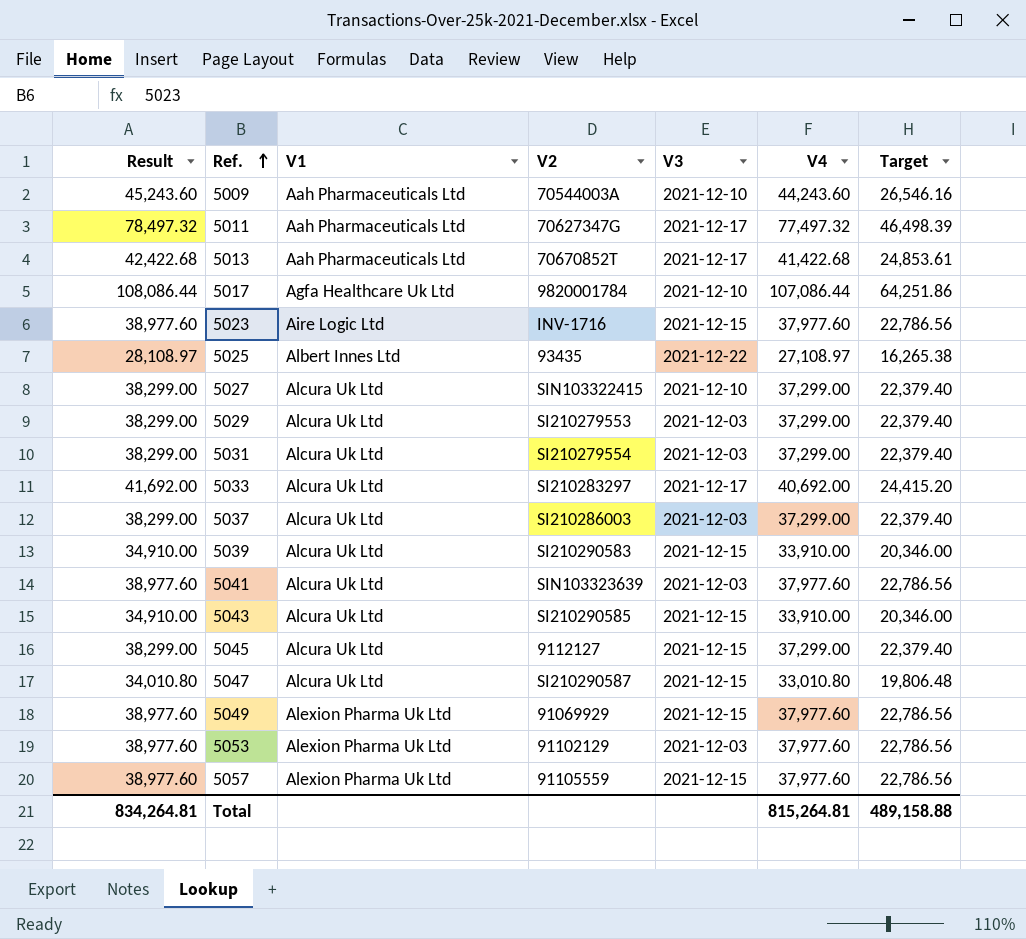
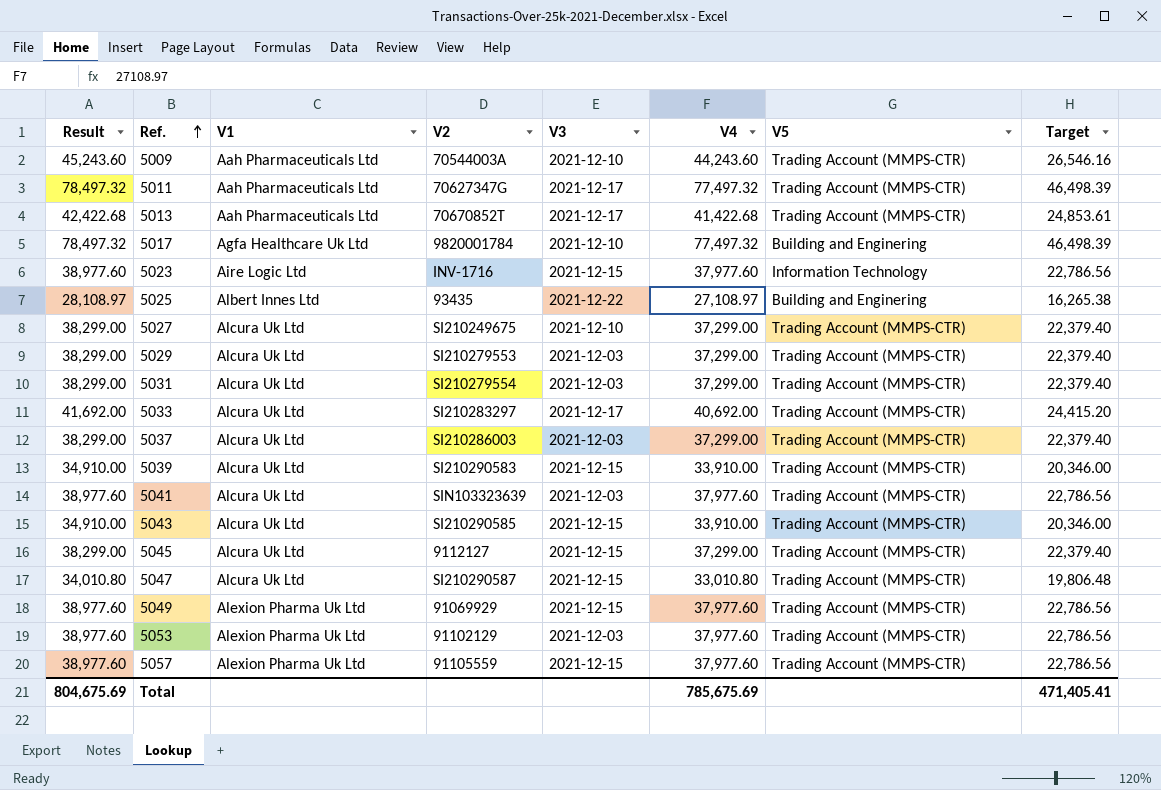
column V5 | position: none -> 7
5017 | Result: 108,086.44 -> 78,497.32
5017 | V4: 107,086.44 -> 77,497.32
5017 | Target: 64,251.86 -> 46,498.39
5027 | V2: SIN103322415 -> SI210249675
Total | Result: 834,264.81 -> 804,675.69
Total | V4: 815,264.81 -> 785,675.69
Total | Target: 489,158.88 -> 471,405.41

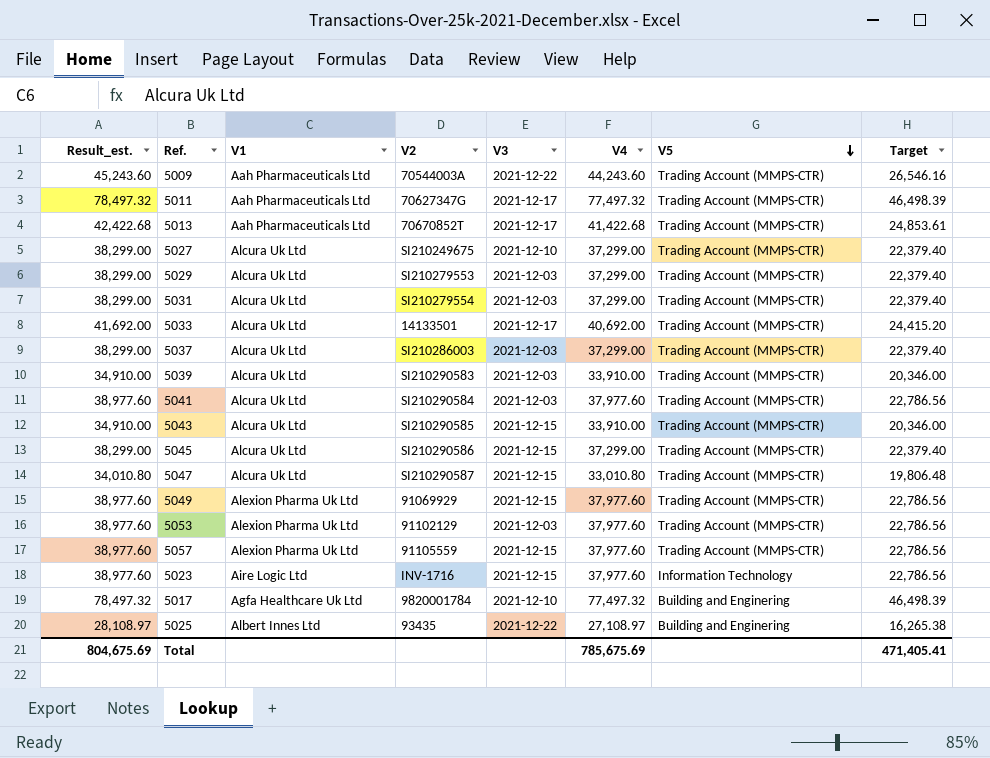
row order: Ref. ascending -> V5 descending
column name: Result -> Result_est.
5009 | V3: 2021-12-10 -> 2021-12-22
5033 | V2: SI210283297 -> 14133501
5039 | V3: 2021-12-15 -> 2021-12-03
5041 | V2: SIN103323639 -> SI210290584
5045 | V2: 9112127 -> SI210290586

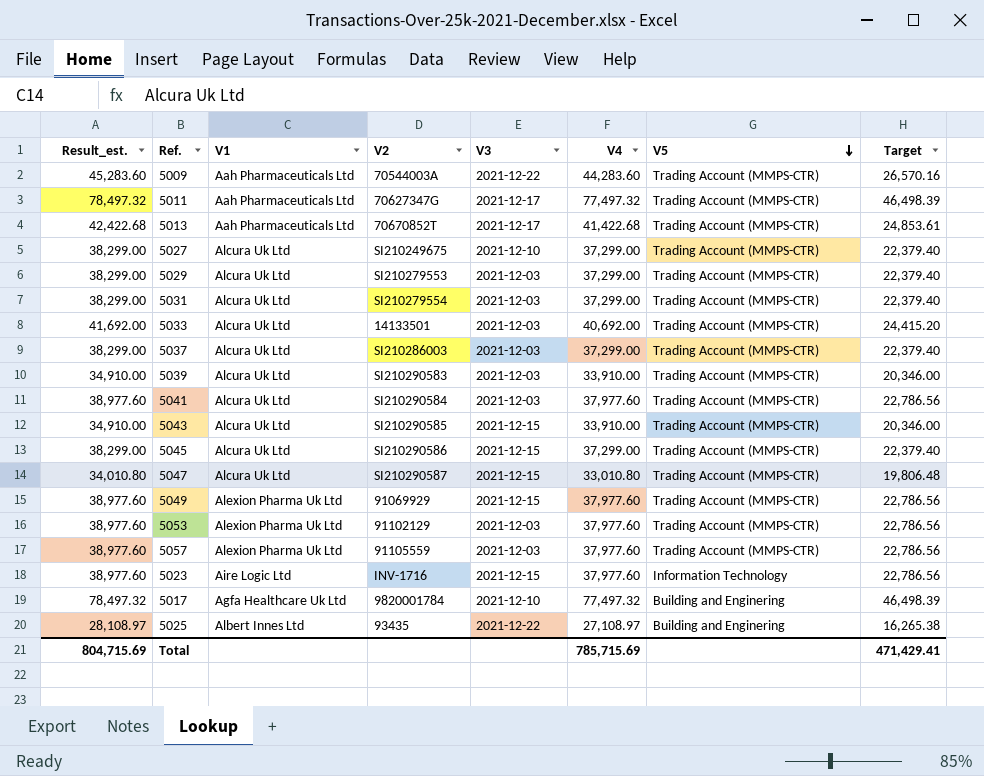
5009 | Result_est.: 45,243.60 -> 45,283.60
5009 | V4: 44,243.60 -> 44,283.60
5009 | Target: 26,546.16 -> 26,570.16
5033 | V3: 2021-12-17 -> 2021-12-03
5057 | V3: 2021-12-15 -> 2021-12-03
Total | Result_est.: 804,675.69 -> 804,715.69
Total | V4: 785,675.69 -> 785,715.69
Total | Target: 471,405.41 -> 471,429.41

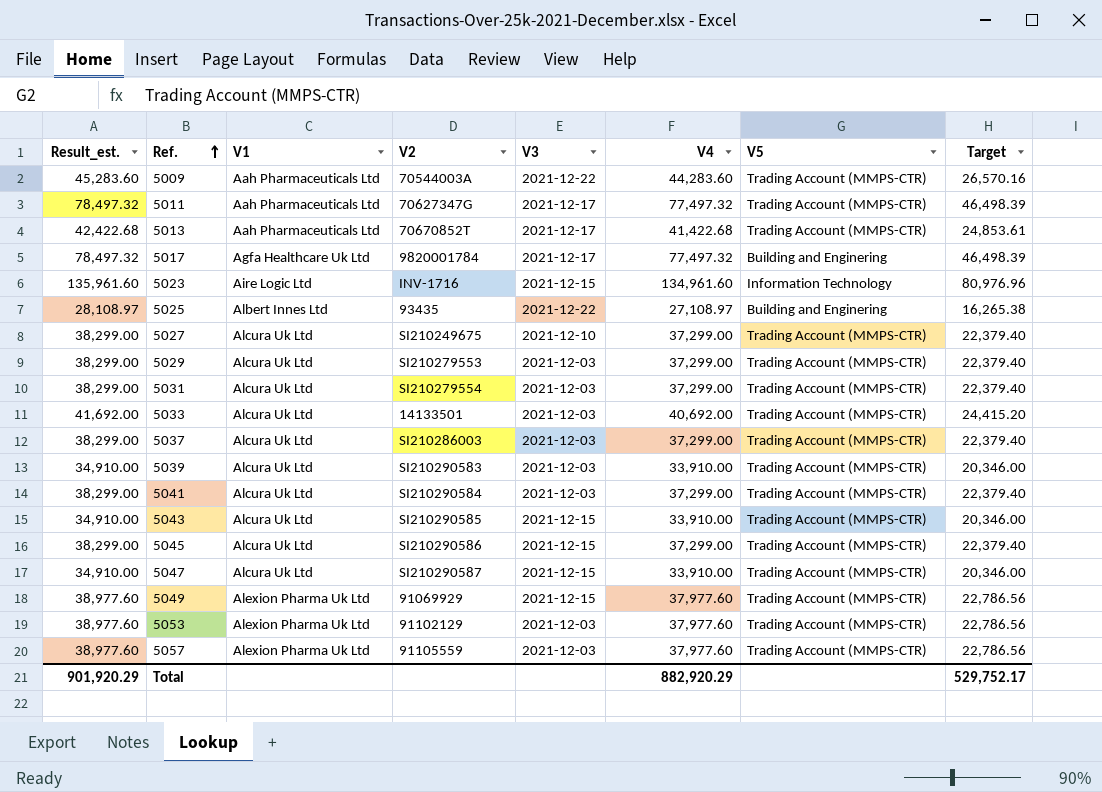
row order: V5 descending -> Ref. ascending
5017 | V3: 2021-12-10 -> 2021-12-17
5023 | Result_est.: 38,977.60 -> 135,961.60
5023 | V4: 37,977.60 -> 134,961.60
5023 | Target: 22,786.56 -> 80,976.96
5041 | Result_est.: 38,977.60 -> 38,299.00
5041 | V4: 37,977.60 -> 37,299.00
5041 | Target: 22,786.56 -> 22,379.40
5047 | Result_est.: 34,010.80 -> 34,910.00
5047 | V4: 33,010.80 -> 33,910.00
5047 | Target: 19,806.48 -> 20,346.00
Total | Result_est.: 804,715.69 -> 901,920.29
Total | V4: 785,715.69 -> 882,920.29
Total | Target: 471,429.41 -> 529,752.17

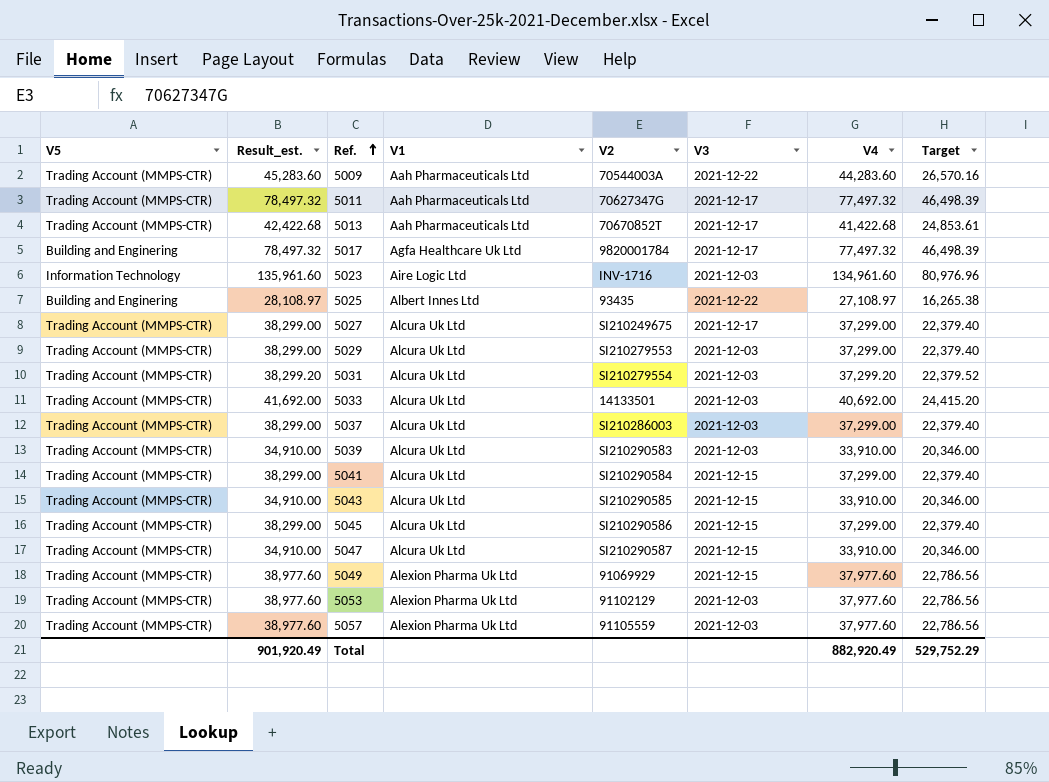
column V5 | position: 7 -> 1
5023 | V3: 2021-12-15 -> 2021-12-03
5027 | V3: 2021-12-10 -> 2021-12-17
5031 | Result_est.: 38,299.00 -> 38,299.20
5031 | V4: 37,299.00 -> 37,299.20
5031 | Target: 22,379.40 -> 22,379.52
5041 | V3: 2021-12-03 -> 2021-12-15
Total | Result_est.: 901,920.29 -> 901,920.49
Total | V4: 882,920.29 -> 882,920.49
Total | Target: 529,752.17 -> 529,752.29

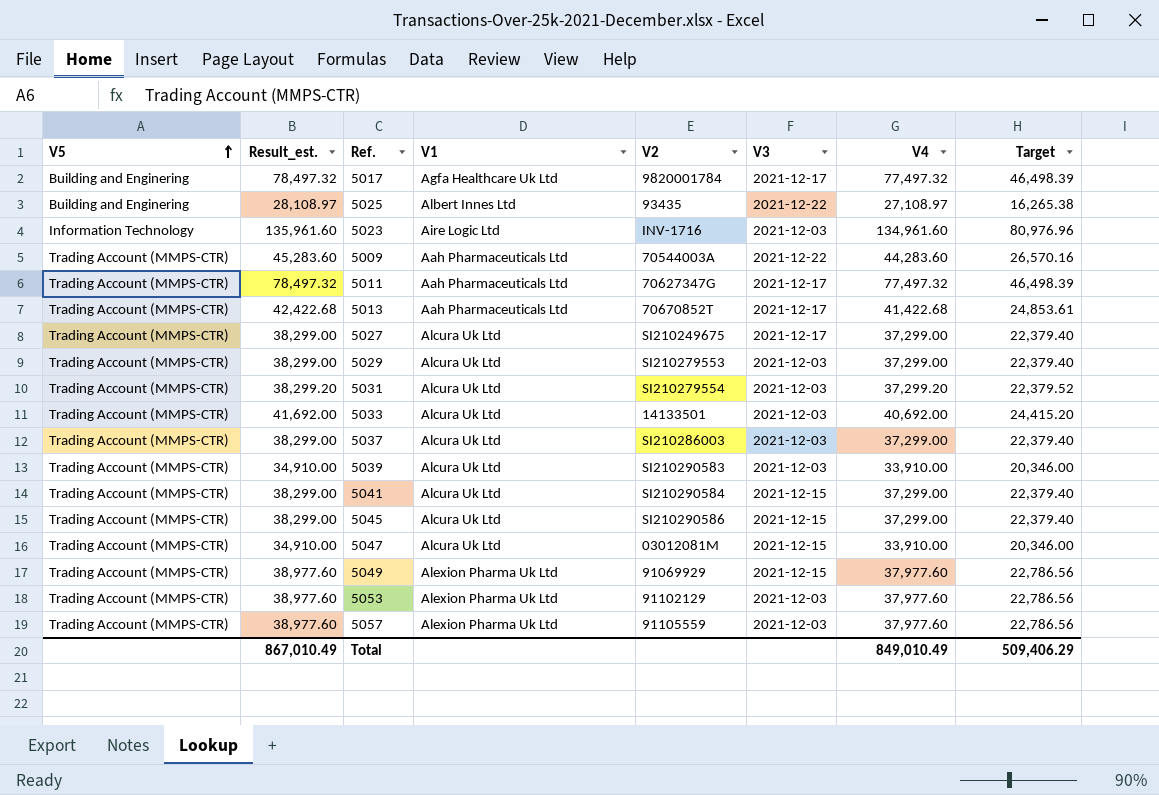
row order: Ref. ascending -> V5 ascending
row 5043: Trading Account (MMPS-CTR) | 34,910.00 | Alcura Uk Ltd | SI210290585 | 2021-12-15 | 33,910.00 | 20,346.00 -> none
5047 | V2: SI210290587 -> 03012081M
Total | Result_est.: 901,920.49 -> 867,010.49
Total | V4: 882,920.49 -> 849,010.49
Total | Target: 529,752.29 -> 509,406.29

